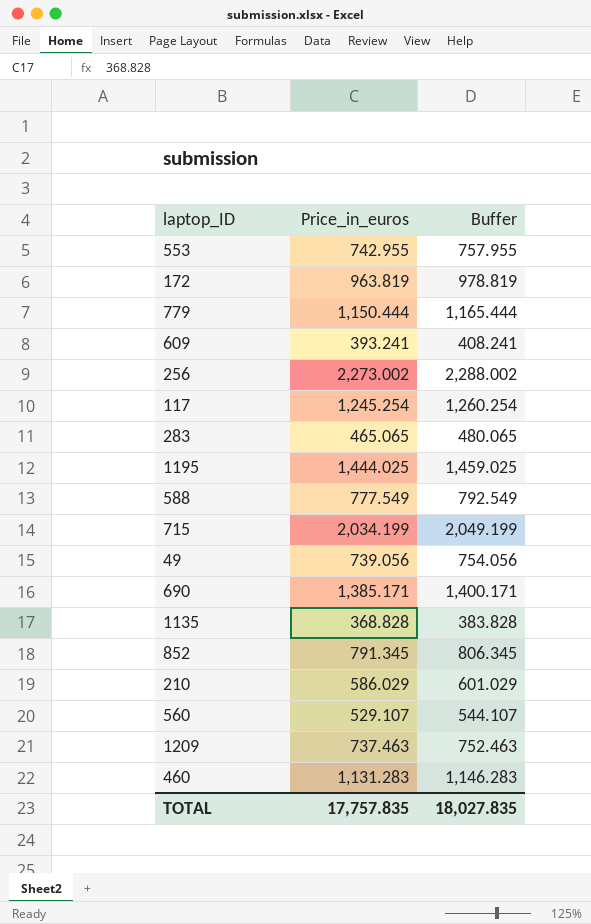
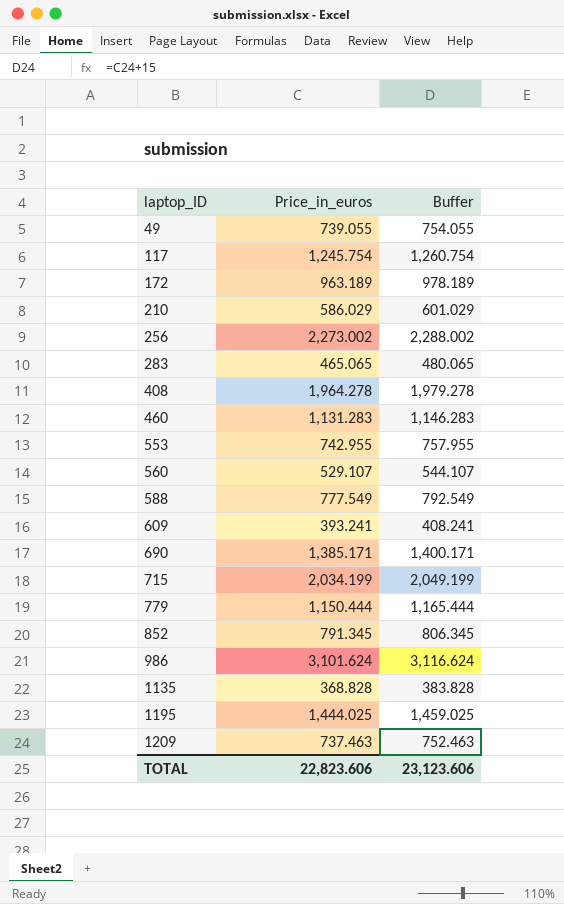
row order: none -> laptop_ID ascending
49 | Price_in_euros: 739.056 -> 739.055
49 | Buffer: 754.056 -> 754.055
117 | Price_in_euros: 1,245.254 -> 1,245.754
117 | Buffer: 1,260.254 -> 1,260.754
172 | Price_in_euros: 963.819 -> 963.189
172 | Buffer: 978.819 -> 978.189
row 408: none -> 1,964.278 | 1,979.278
row 986: none -> 3,101.624 | 3,116.624
TOTAL | Price_in_euros: 17,757.835 -> 22,823.606
TOTAL | Buffer: 18,027.835 -> 23,123.606

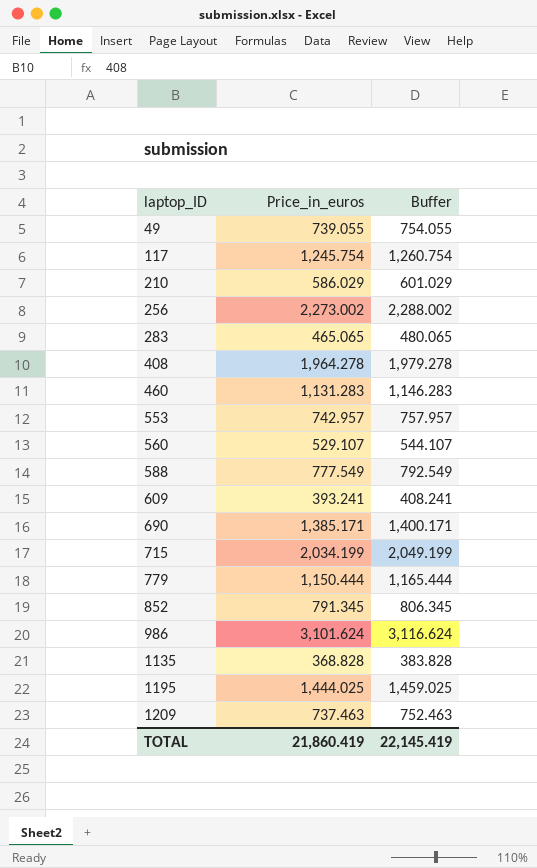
row 172: 963.189 | 978.189 -> none
553 | Price_in_euros: 742.955 -> 742.957
553 | Buffer: 757.955 -> 757.957
TOTAL | Price_in_euros: 22,823.606 -> 21,860.419
TOTAL | Buffer: 23,123.606 -> 22,145.419

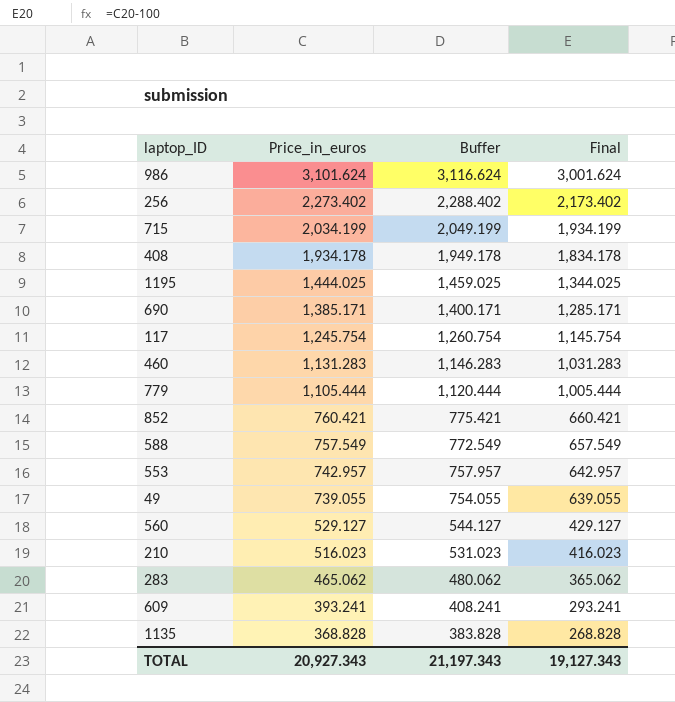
row order: laptop_ID ascending -> Price_in_euros descending
column Final | formula: none -> [Price_in_euros] - 100
row 1209: 737.463 | 752.463 -> none
256 | Price_in_euros: 2,273.002 -> 2,273.402
256 | Buffer: 2,288.002 -> 2,288.402
408 | Price_in_euros: 1,964.278 -> 1,934.178
408 | Buffer: 1,979.278 -> 1,949.178
779 | Price_in_euros: 1,150.444 -> 1,105.444
779 | Buffer: 1,165.444 -> 1,120.444
852 | Price_in_euros: 791.345 -> 760.421
852 | Buffer: 806.345 -> 775.421
588 | Price_in_euros: 777.549 -> 757.549
588 | Buffer: 792.549 -> 772.549
560 | Price_in_euros: 529.107 -> 529.127
560 | Buffer: 544.107 -> 544.127
210 | Price_in_euros: 586.029 -> 516.023
210 | Buffer: 601.029 -> 531.023
283 | Price_in_euros: 465.065 -> 465.062
283 | Buffer: 480.065 -> 480.062
TOTAL | Price_in_euros: 21,860.419 -> 20,927.343
TOTAL | Buffer: 22,145.419 -> 21,197.343

